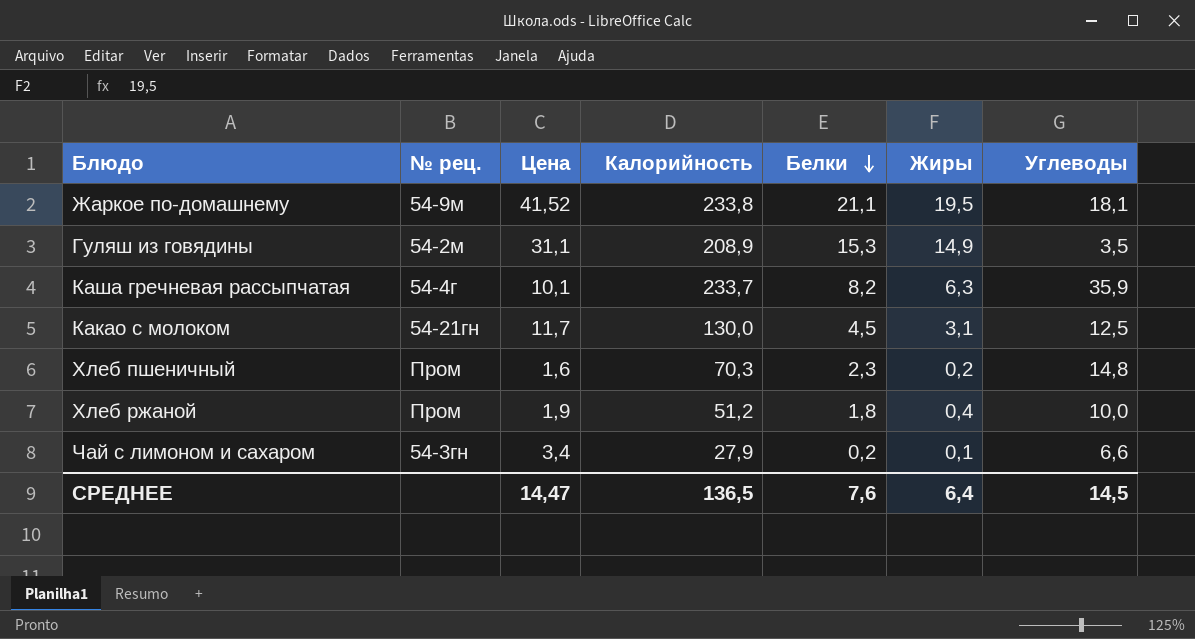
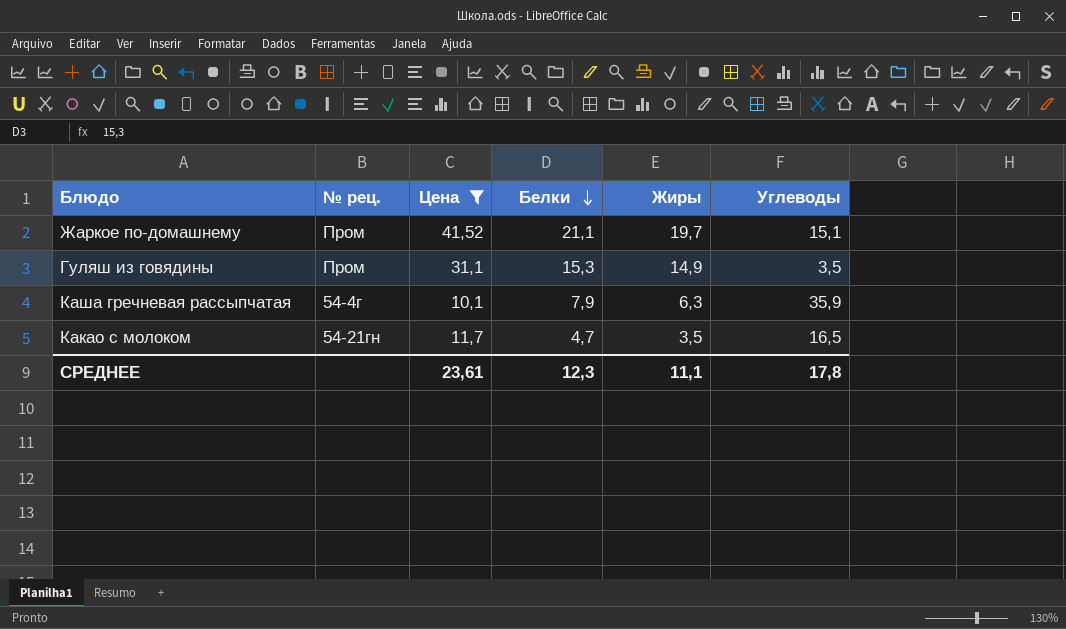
filter: none -> Цена >= 10,1
column Калорийность | position: 4 -> none
Жаркое по-домашнему | № рец.: 54-9м -> Пром
Жаркое по-домашнему | Жиры: 19,5 -> 19,7
Жаркое по-домашнему | Углеводы: 18,1 -> 15,1
Гуляш из говядины | № рец.: 54-2м -> Пром
Каша гречневая рассыпчатая | Белки: 8,2 -> 7,9
Какао с молоком | Белки: 4,5 -> 4,7
Какао с молоком | Жиры: 3,1 -> 3,5
Какао с молоком | Углеводы: 12,5 -> 16,5
СРЕДНЕЕ | Цена: 14,47 -> 23,61
СРЕДНЕЕ | Белки: 7,6 -> 12,3
СРЕДНЕЕ | Жиры: 6,4 -> 11,1
СРЕДНЕЕ | Углеводы: 14,5 -> 17,8

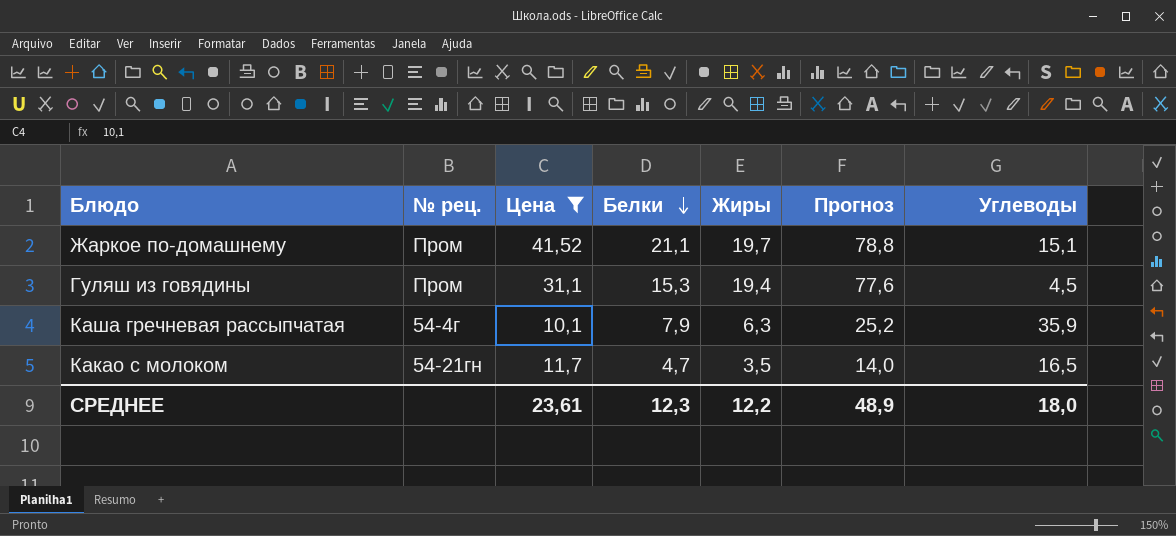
column Прогноз | formula: none -> [Жиры] * 4
Гуляш из говядины | Жиры: 14,9 -> 19,4
Гуляш из говядины | Углеводы: 3,5 -> 4,5
СРЕДНЕЕ | Жиры: 11,1 -> 12,2
СРЕДНЕЕ | Углеводы: 17,8 -> 18,0

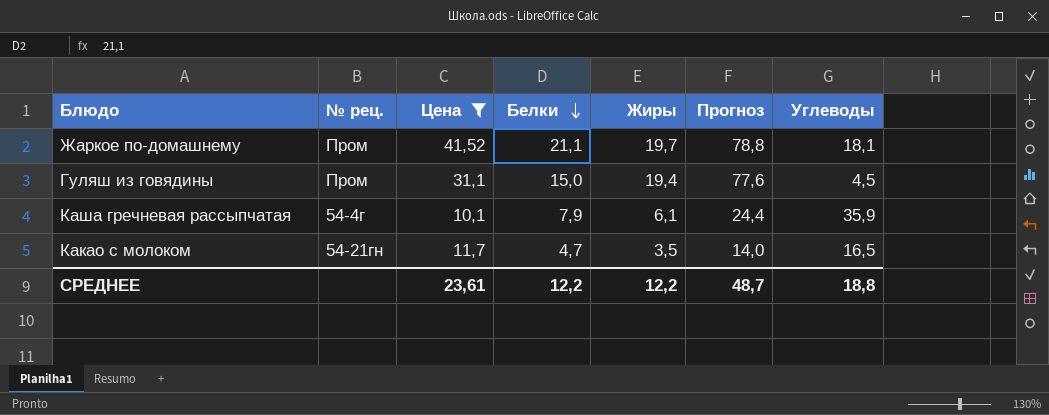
Жаркое по-домашнему | Углеводы: 15,1 -> 18,1
Гуляш из говядины | Белки: 15,3 -> 15,0
Каша гречневая рассыпчатая | Жиры: 6,3 -> 6,1
Каша гречневая рассыпчатая | Прогноз: 25,2 -> 24,4
СРЕДНЕЕ | Белки: 12,3 -> 12,2
СРЕДНЕЕ | Прогноз: 48,9 -> 48,7
СРЕДНЕЕ | Углеводы: 18,0 -> 18,8

